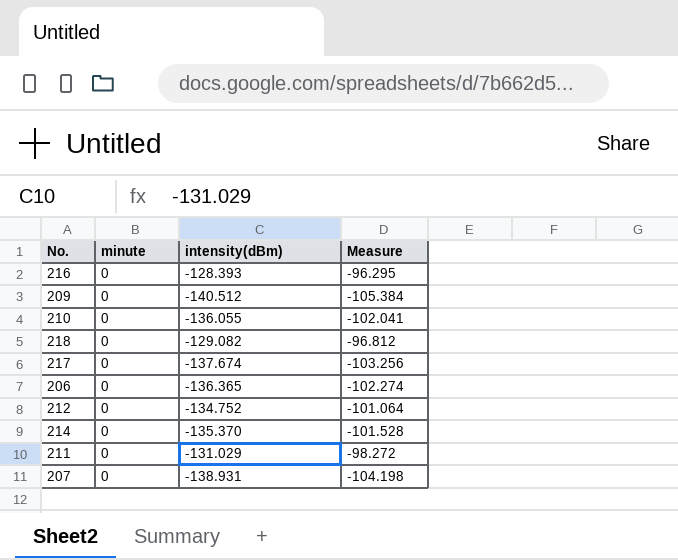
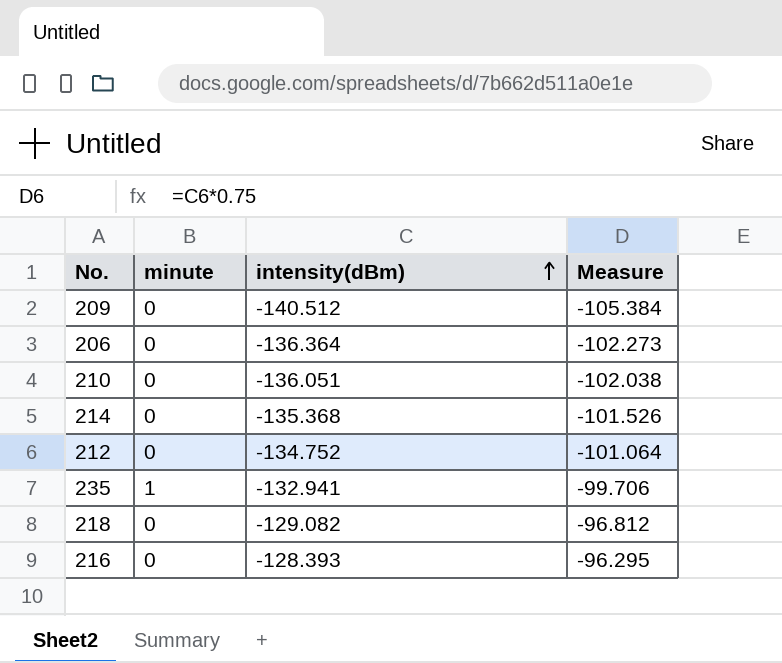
row order: none -> intensity(dBm) ascending
row 217: 0 | -137.674 | -103.256 -> none
row 211: 0 | -131.029 | -98.272 -> none
row 207: 0 | -138.931 | -104.198 -> none
206 | intensity(dBm): -136.365 -> -136.364
206 | Measure: -102.274 -> -102.273
210 | intensity(dBm): -136.055 -> -136.051
210 | Measure: -102.041 -> -102.038
214 | intensity(dBm): -135.370 -> -135.368
214 | Measure: -101.528 -> -101.526
row 235: none -> 1 | -132.941 | -99.706

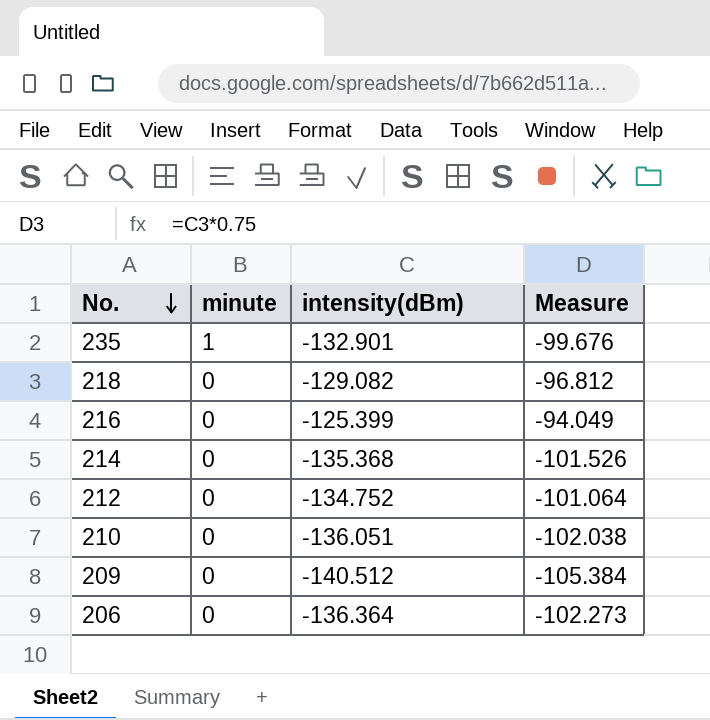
row order: intensity(dBm) ascending -> No. descending
235 | intensity(dBm): -132.941 -> -132.901
235 | Measure: -99.706 -> -99.676
216 | intensity(dBm): -128.393 -> -125.399
216 | Measure: -96.295 -> -94.049

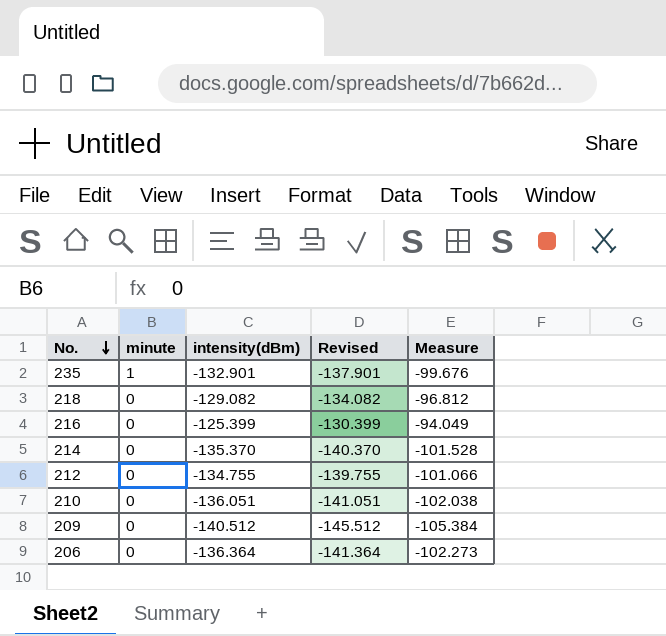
column Revised | formula: none -> [intensity(dBm)] - 5
214 | intensity(dBm): -135.368 -> -135.370
214 | Measure: -101.526 -> -101.528
212 | intensity(dBm): -134.752 -> -134.755
212 | Measure: -101.064 -> -101.066

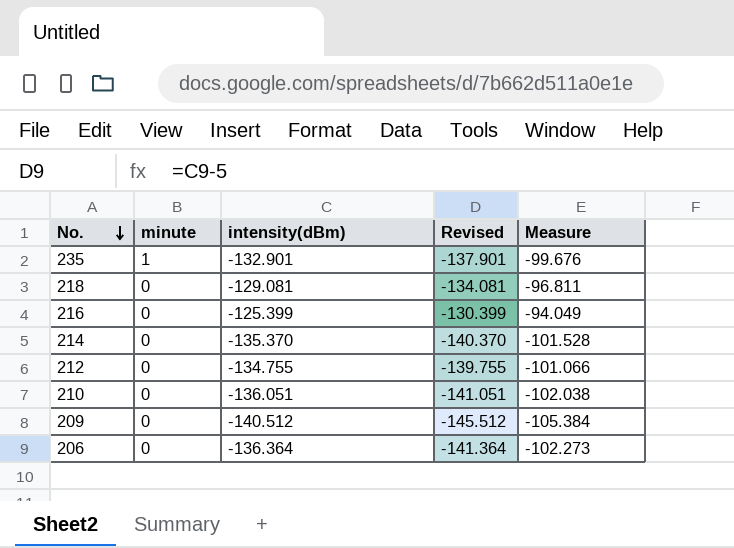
218 | intensity(dBm): -129.082 -> -129.081
218 | Revised: -134.082 -> -134.081
218 | Measure: -96.812 -> -96.811

